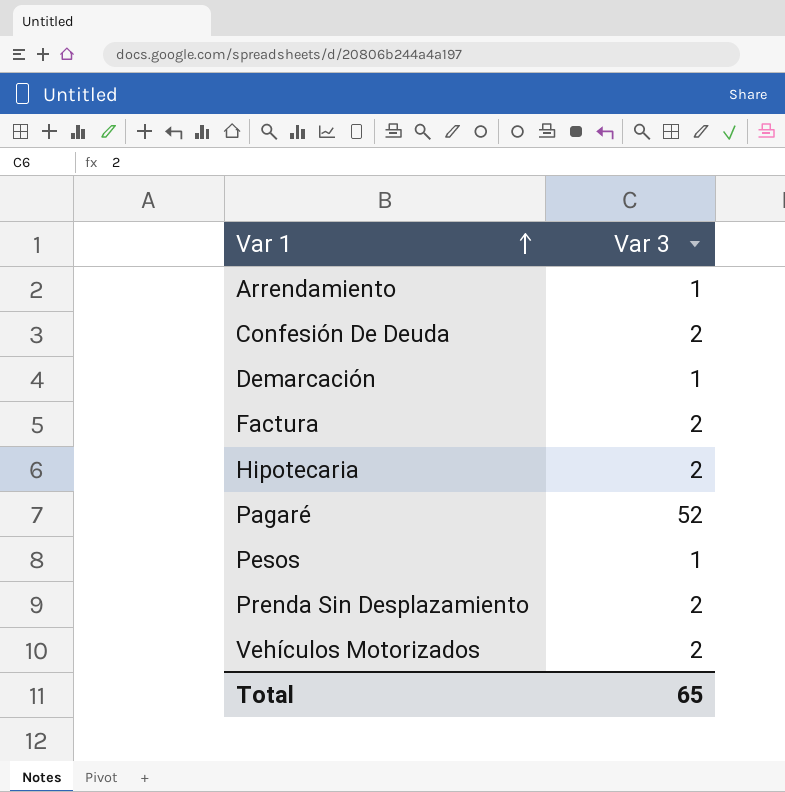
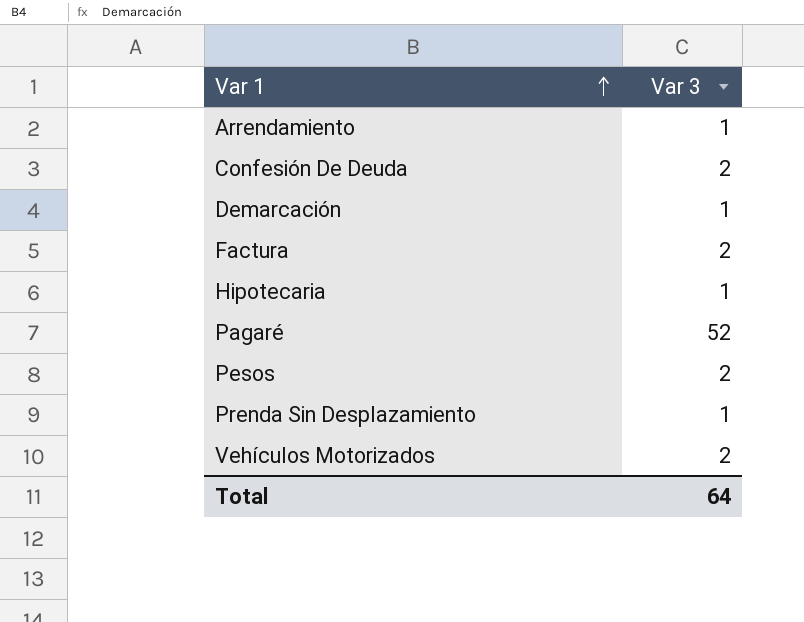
Hipotecaria | Var 3: 2 -> 1
Pesos | Var 3: 1 -> 2
Prenda Sin Desplazamiento | Var 3: 2 -> 1
Total | Var 3: 65 -> 64

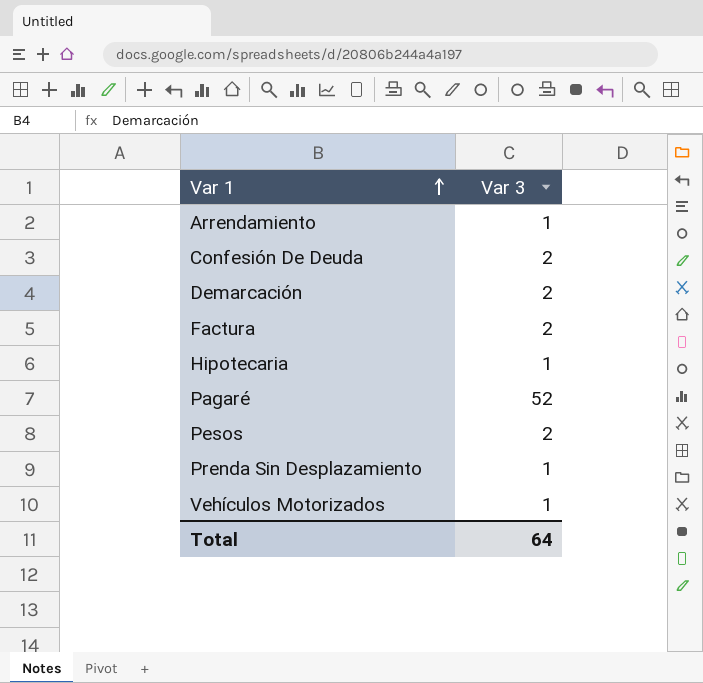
Demarcación | Var 3: 1 -> 2
Vehículos Motorizados | Var 3: 2 -> 1

